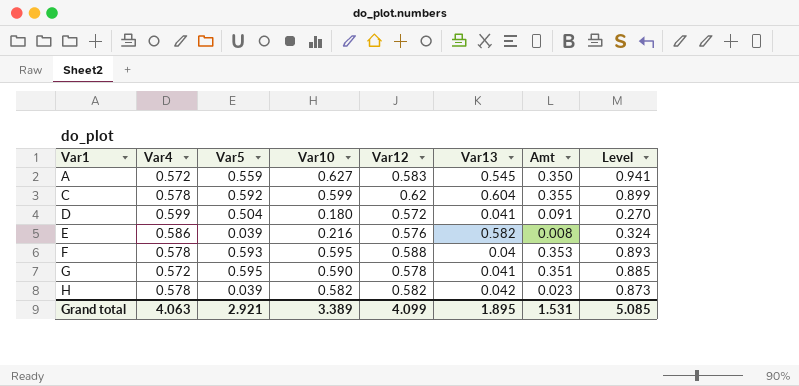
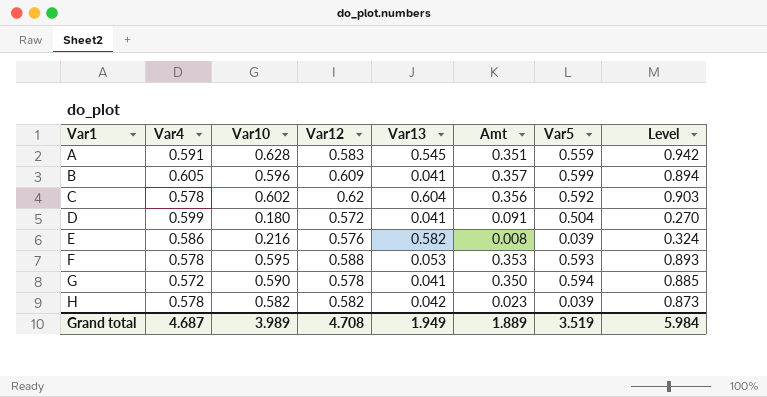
column Var5 | position: 3 -> 7
A | Var4: 0.572 -> 0.591
A | Var10: 0.627 -> 0.628
A | Amt: 0.350 -> 0.351
A | Level: 0.941 -> 0.942
row B: none -> 0.605 | 0.596 | 0.609 | 0.041 | 0.357 | 0.599 | 0.894
C | Var10: 0.599 -> 0.602
C | Amt: 0.355 -> 0.356
C | Level: 0.899 -> 0.903
F | Var13: 0.04 -> 0.053
G | Amt: 0.351 -> 0.350
G | Var5: 0.595 -> 0.594
Grand total | Var4: 4.063 -> 4.687
Grand total | Var10: 3.389 -> 3.989
Grand total | Var12: 4.099 -> 4.708
Grand total | Var13: 1.895 -> 1.949
Grand total | Amt: 1.531 -> 1.889
Grand total | Var5: 2.921 -> 3.519
Grand total | Level: 5.085 -> 5.984

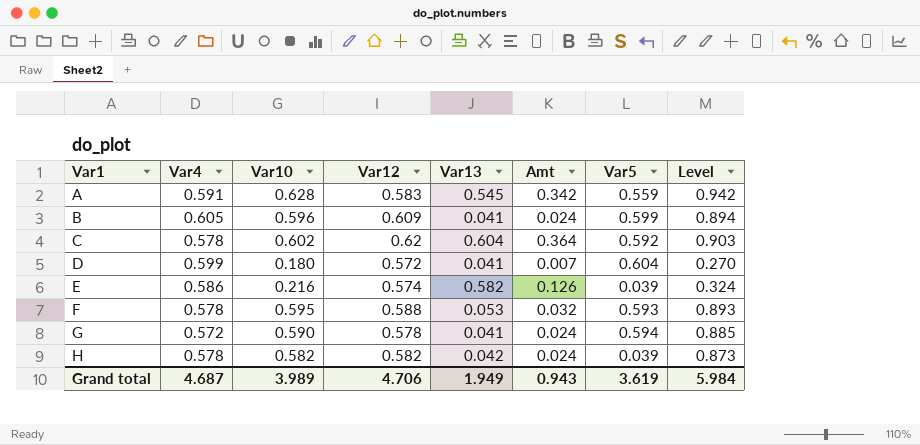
column Amt | formula: [Var10] * [Var5] -> [Var10] * [Var13]
D | Var5: 0.504 -> 0.604
E | Var12: 0.576 -> 0.574
Grand total | Var12: 4.708 -> 4.706
Grand total | Amt: 1.889 -> 0.943
Grand total | Var5: 3.519 -> 3.619

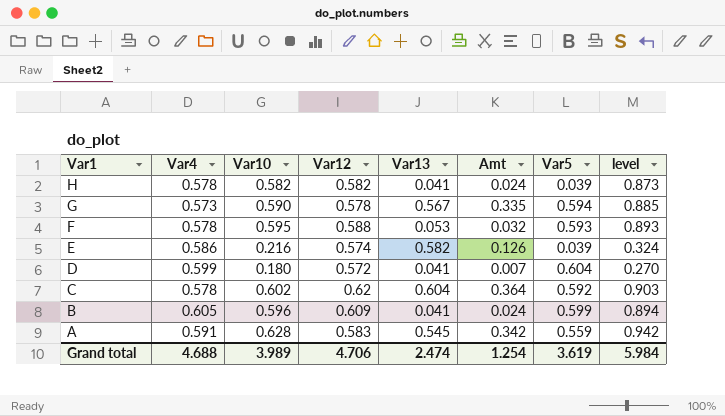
row order: Var1 ascending -> Var1 descending
column name: Level -> level
H | Var13: 0.042 -> 0.041
G | Var4: 0.572 -> 0.573
G | Var13: 0.041 -> 0.567
G | Amt: 0.024 -> 0.335
Grand total | Var4: 4.687 -> 4.688
Grand total | Var13: 1.949 -> 2.474
Grand total | Amt: 0.943 -> 1.254

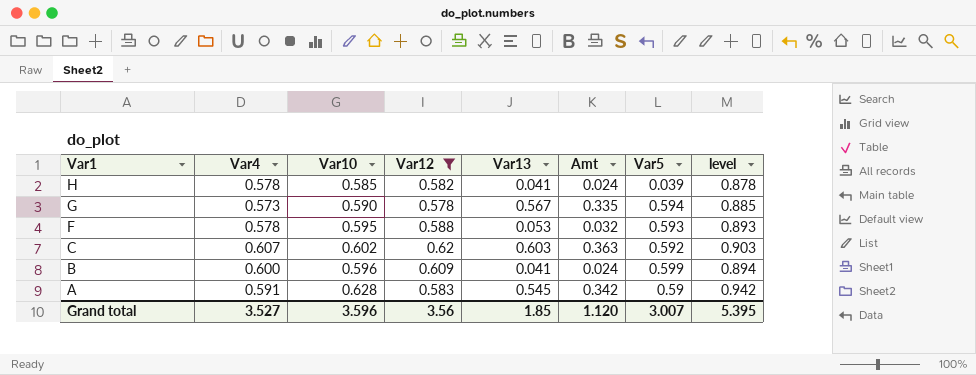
filter: none -> Var12 >= 0.578
H | Var10: 0.582 -> 0.585
H | level: 0.873 -> 0.878
C | Var4: 0.578 -> 0.607
C | Var13: 0.604 -> 0.603
C | Amt: 0.364 -> 0.363
B | Var4: 0.605 -> 0.600
A | Var5: 0.559 -> 0.59
Grand total | Var4: 4.688 -> 3.527
Grand total | Var10: 3.989 -> 3.596
Grand total | Var12: 4.706 -> 3.56
Grand total | Var13: 2.474 -> 1.85
Grand total | Amt: 1.254 -> 1.120
Grand total | Var5: 3.619 -> 3.007
Grand total | level: 5.984 -> 5.395

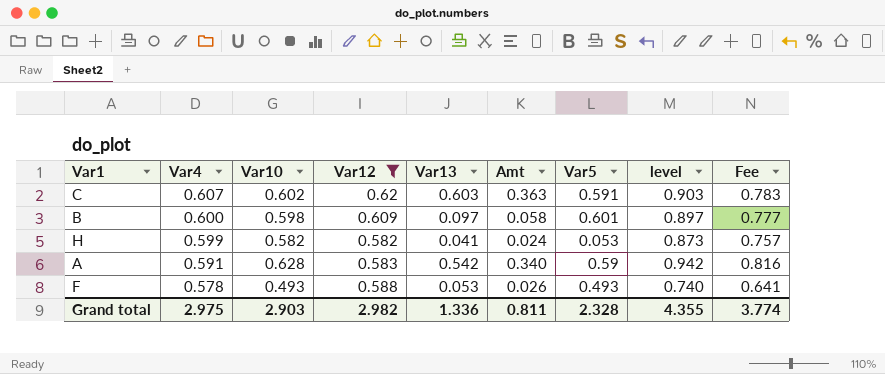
row order: Var1 descending -> Var4 descending
column Fee | formula: none -> [Var10] * 1.3
row G: 0.573 | 0.590 | 0.578 | 0.567 | 0.335 | 0.594 | 0.885 -> none
C | Var5: 0.592 -> 0.591
B | Var10: 0.596 -> 0.598
B | Var13: 0.041 -> 0.097
B | Amt: 0.024 -> 0.058
B | Var5: 0.599 -> 0.601
B | level: 0.894 -> 0.897
H | Var4: 0.578 -> 0.599
H | Var10: 0.585 -> 0.582
H | Var5: 0.039 -> 0.053
H | level: 0.878 -> 0.873
A | Var13: 0.545 -> 0.542
A | Amt: 0.342 -> 0.340
F | Var10: 0.595 -> 0.493
F | Amt: 0.032 -> 0.026
F | Var5: 0.593 -> 0.493
F | level: 0.893 -> 0.740
Grand total | Var4: 3.527 -> 2.975
Grand total | Var10: 3.596 -> 2.903
Grand total | Var12: 3.56 -> 2.982
Grand total | Var13: 1.85 -> 1.336
Grand total | Amt: 1.120 -> 0.811
Grand total | Var5: 3.007 -> 2.328
Grand total | level: 5.395 -> 4.355

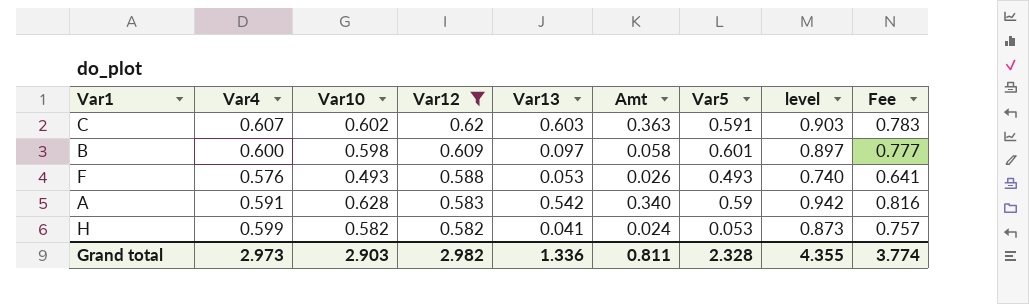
row order: Var4 descending -> Var12 descending
F | Var4: 0.578 -> 0.576
Grand total | Var4: 2.975 -> 2.973

